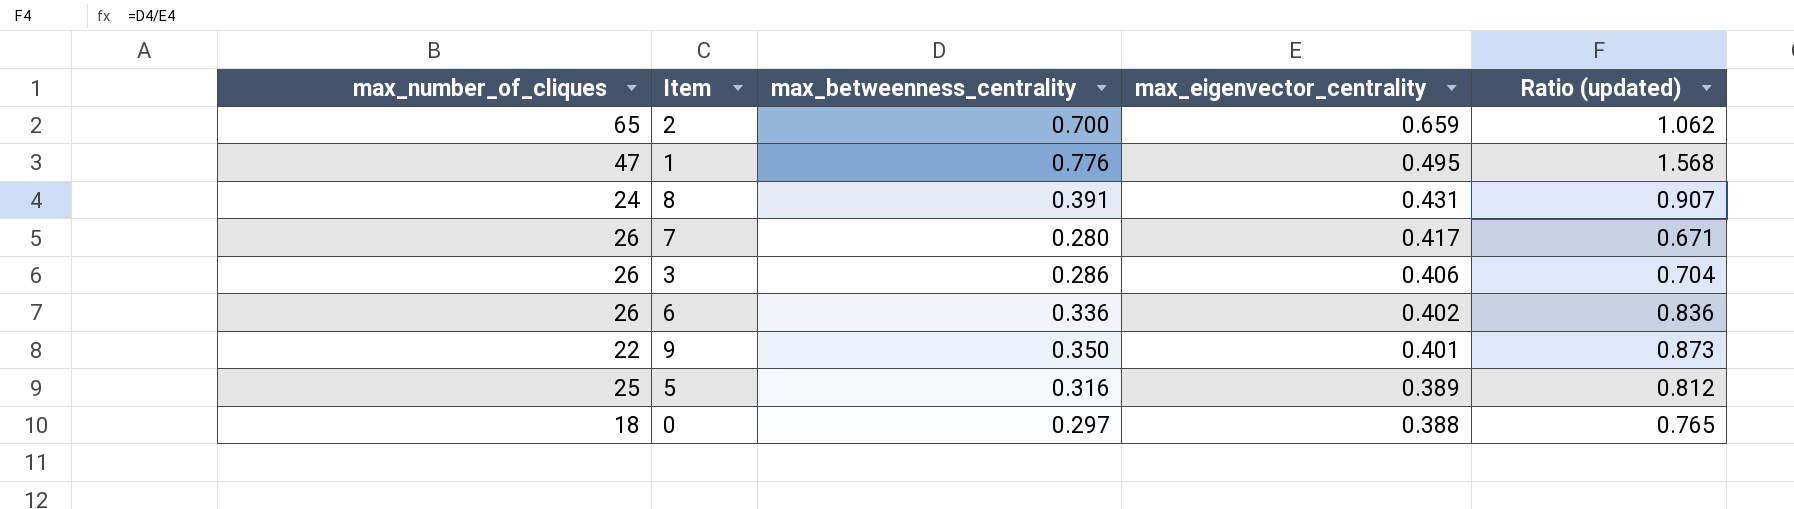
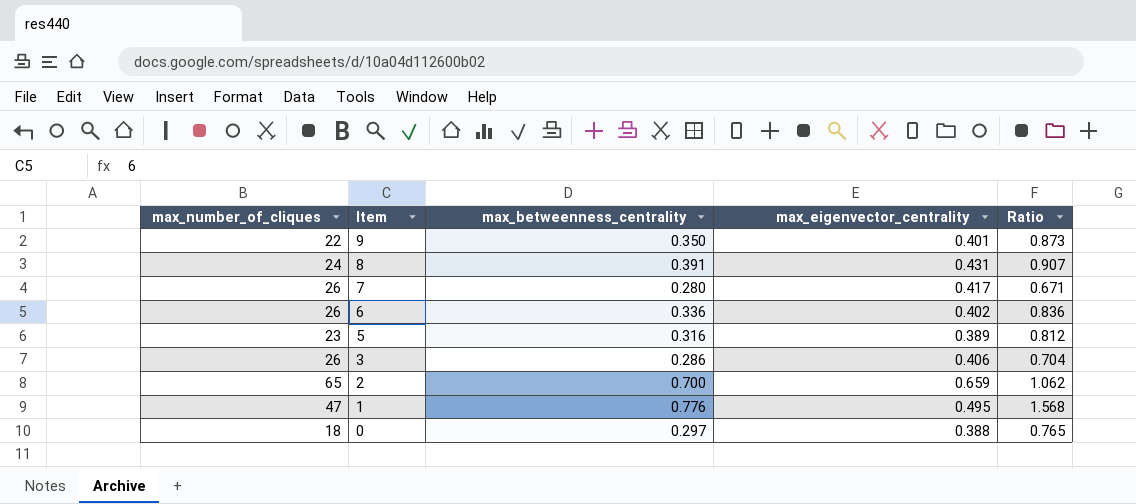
row order: max_eigenvector_centrality descending -> Item descending
column name: Ratio (updated) -> Ratio
5 | max_number_of_cliques: 25 -> 23

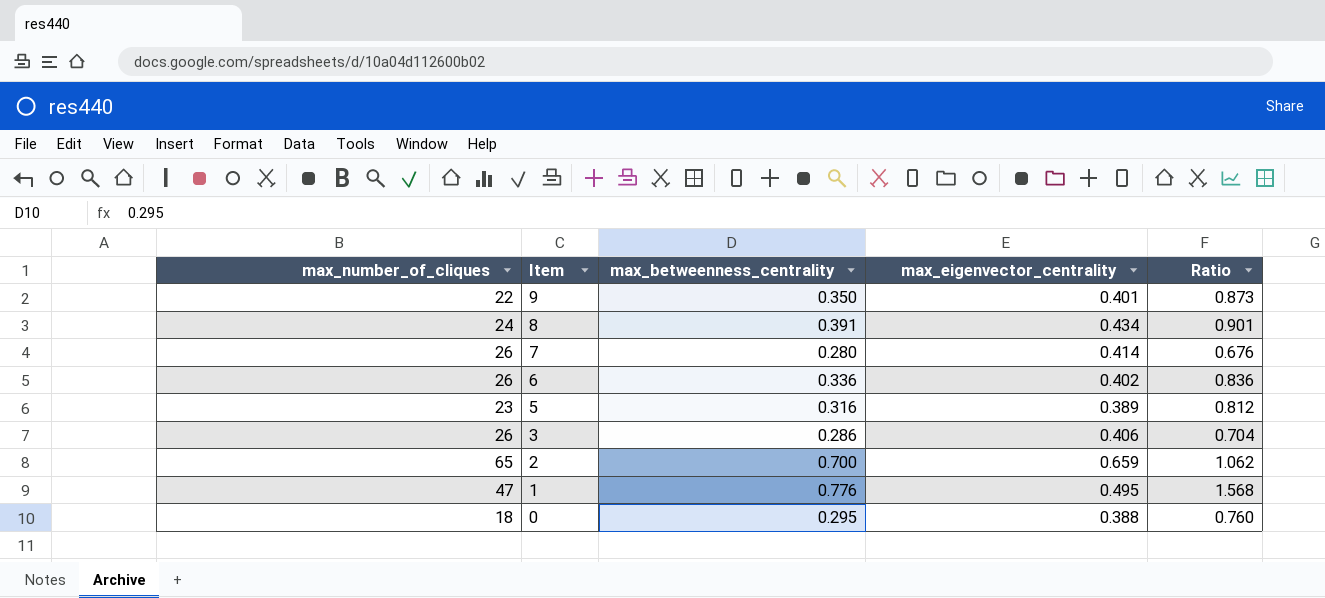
8 | max_eigenvector_centrality: 0.431 -> 0.434
8 | Ratio: 0.907 -> 0.901
7 | max_eigenvector_centrality: 0.417 -> 0.414
7 | Ratio: 0.671 -> 0.676
0 | max_betweenness_centrality: 0.297 -> 0.295
0 | Ratio: 0.765 -> 0.760

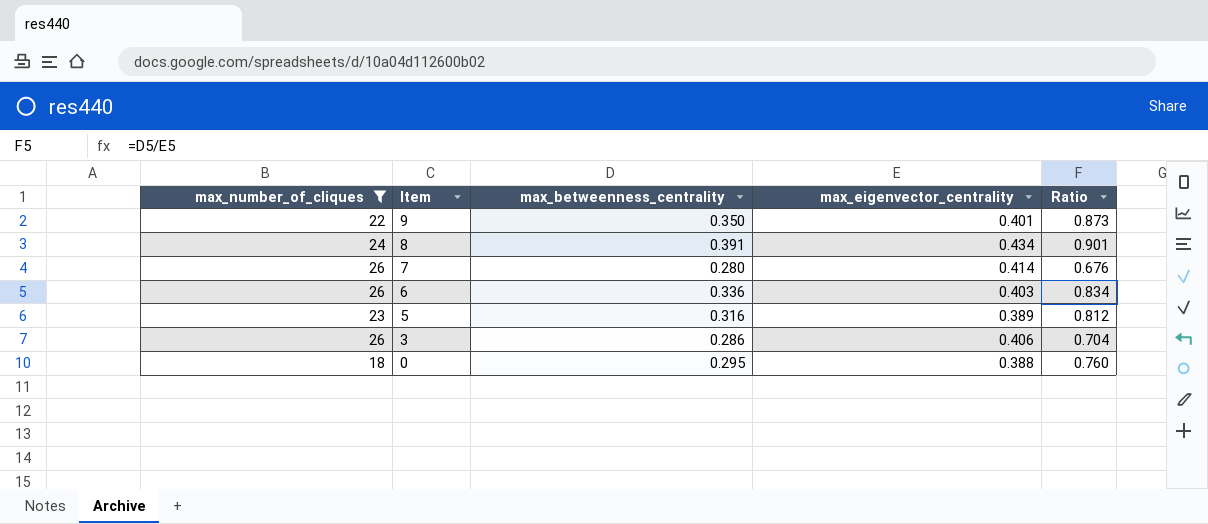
filter: none -> max_number_of_cliques <= 26
6 | max_eigenvector_centrality: 0.402 -> 0.403
6 | Ratio: 0.836 -> 0.834

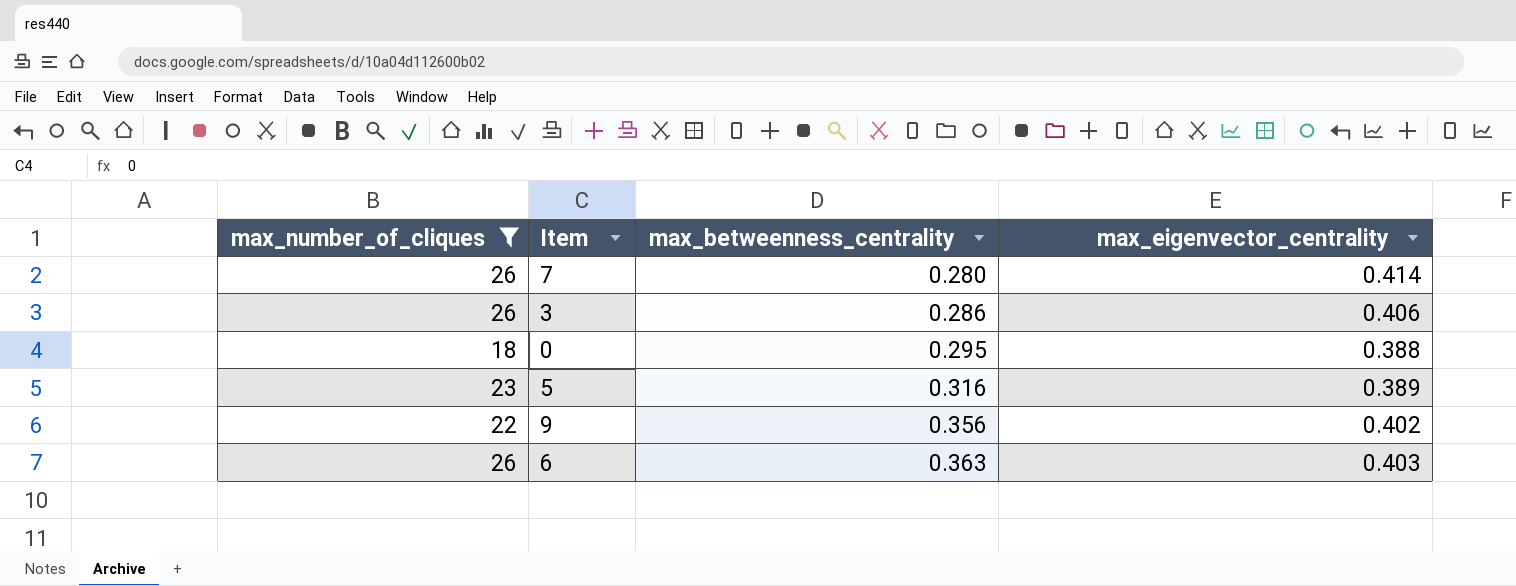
row order: Item descending -> max_betweenness_centrality ascending
column Ratio | formula: [max_betweenness_centrality] / [max_eigenvector_centrality] -> none
row 8: 24 | 0.391 | 0.434 | 0.901 -> none
9 | max_betweenness_centrality: 0.350 -> 0.356
9 | max_eigenvector_centrality: 0.401 -> 0.402
6 | max_betweenness_centrality: 0.336 -> 0.363

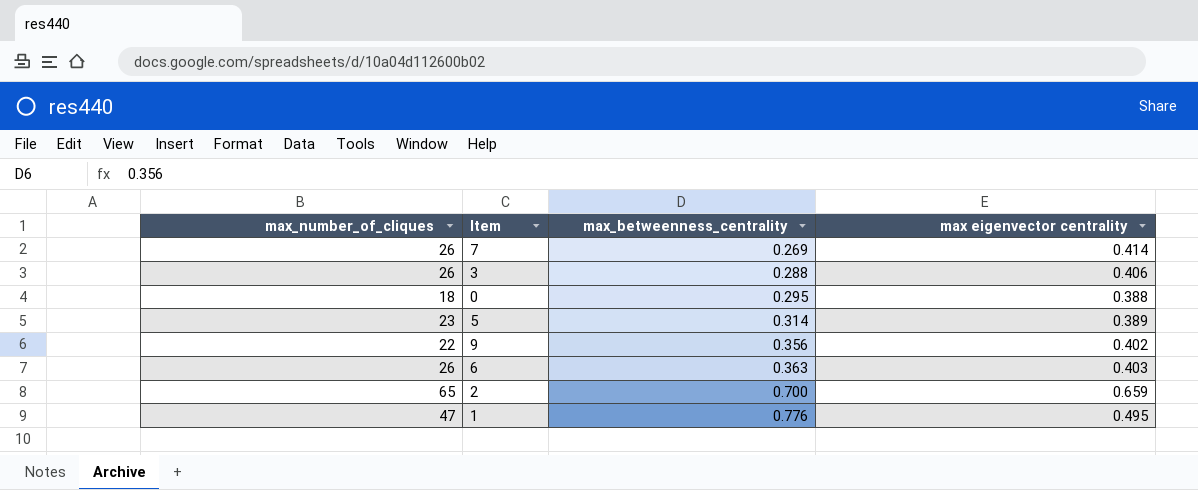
filter: max_number_of_cliques <= 26 -> none
column name: max_eigenvector_centrality -> max eigenvector centrality
7 | max_betweenness_centrality: 0.280 -> 0.269
3 | max_betweenness_centrality: 0.286 -> 0.288
5 | max_betweenness_centrality: 0.316 -> 0.314

